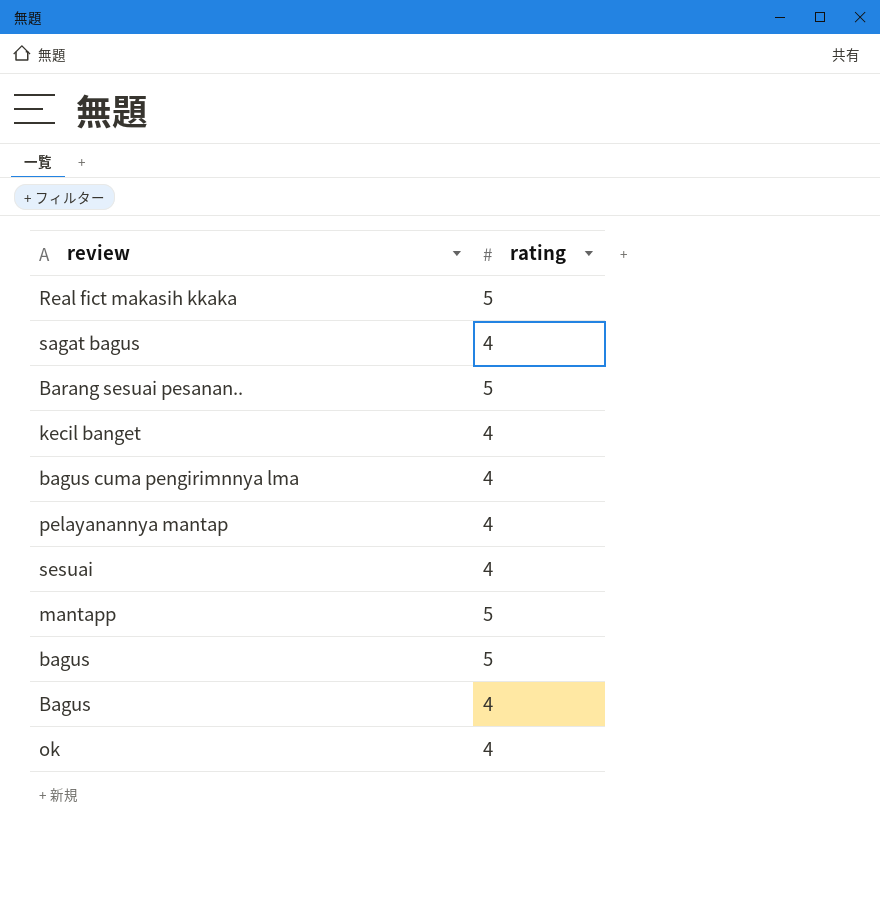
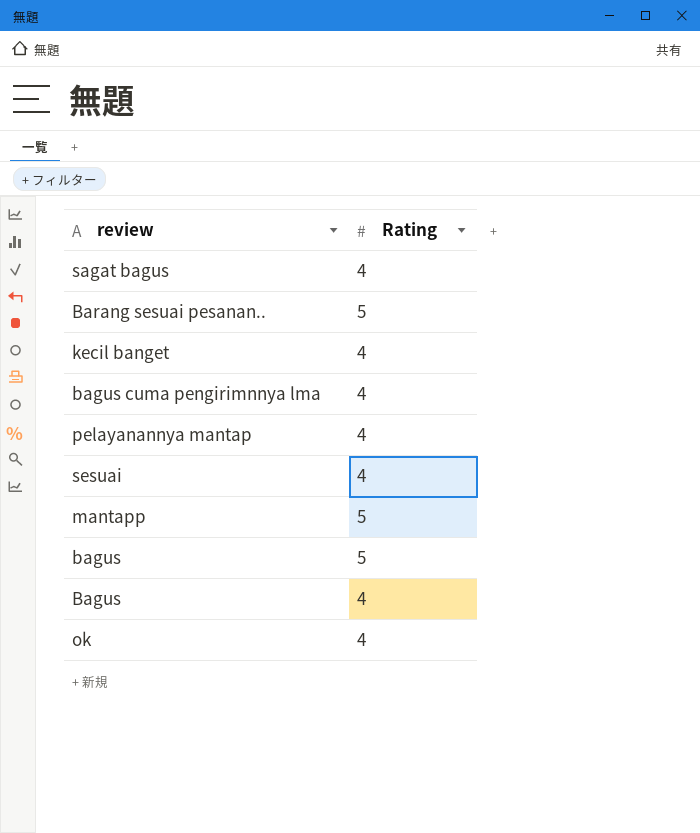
column name: rating -> Rating
row Real fict makasih kkaka: 5 -> none

